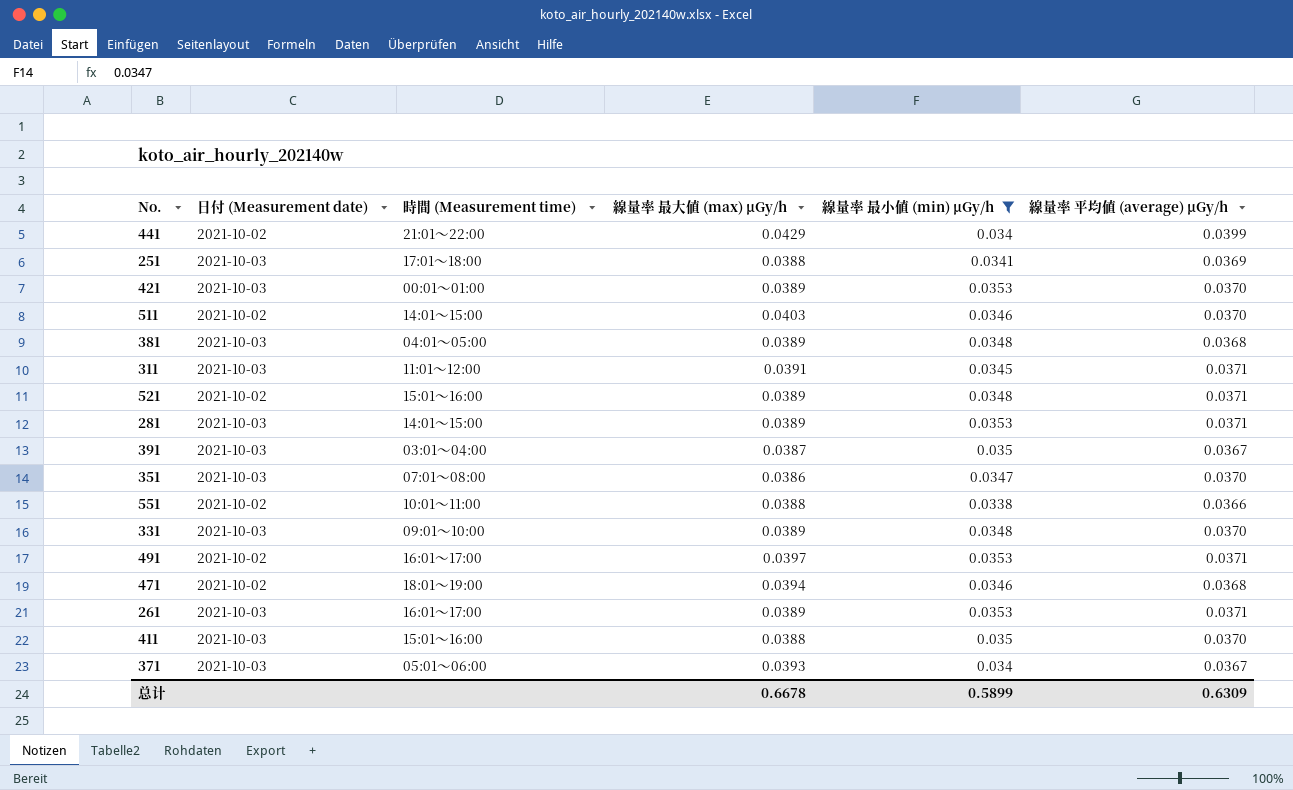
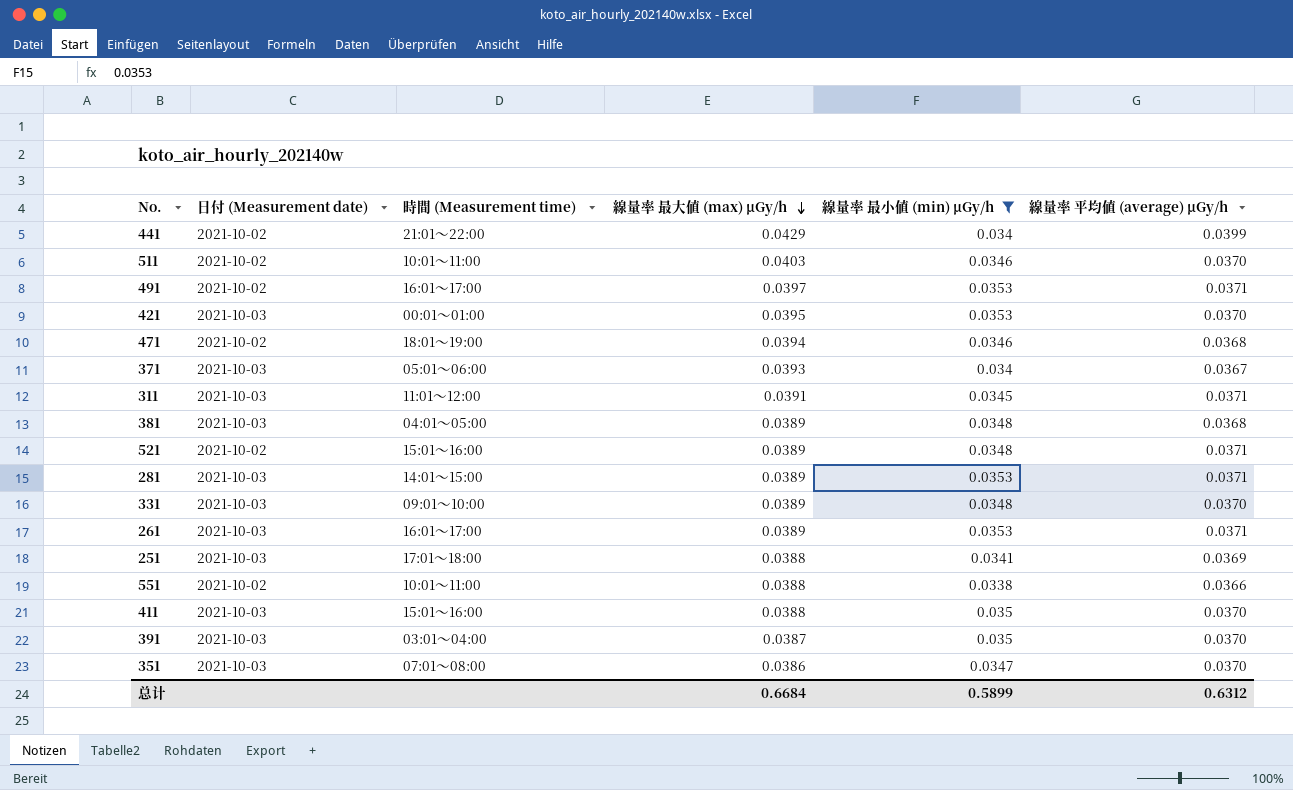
row order: none -> 線量率 最大値 (max) μGy/h descending
511 | 時間 (Measurement time): 14:01～15:00 -> 10:01～11:00
421 | 線量率 最大値 (max) μGy/h: 0.0389 -> 0.0395
391 | 線量率 平均値 (average) μGy/h: 0.0367 -> 0.0370
总计 | 線量率 最大値 (max) μGy/h: 0.6678 -> 0.6684
总计 | 線量率 平均値 (average) μGy/h: 0.6309 -> 0.6312

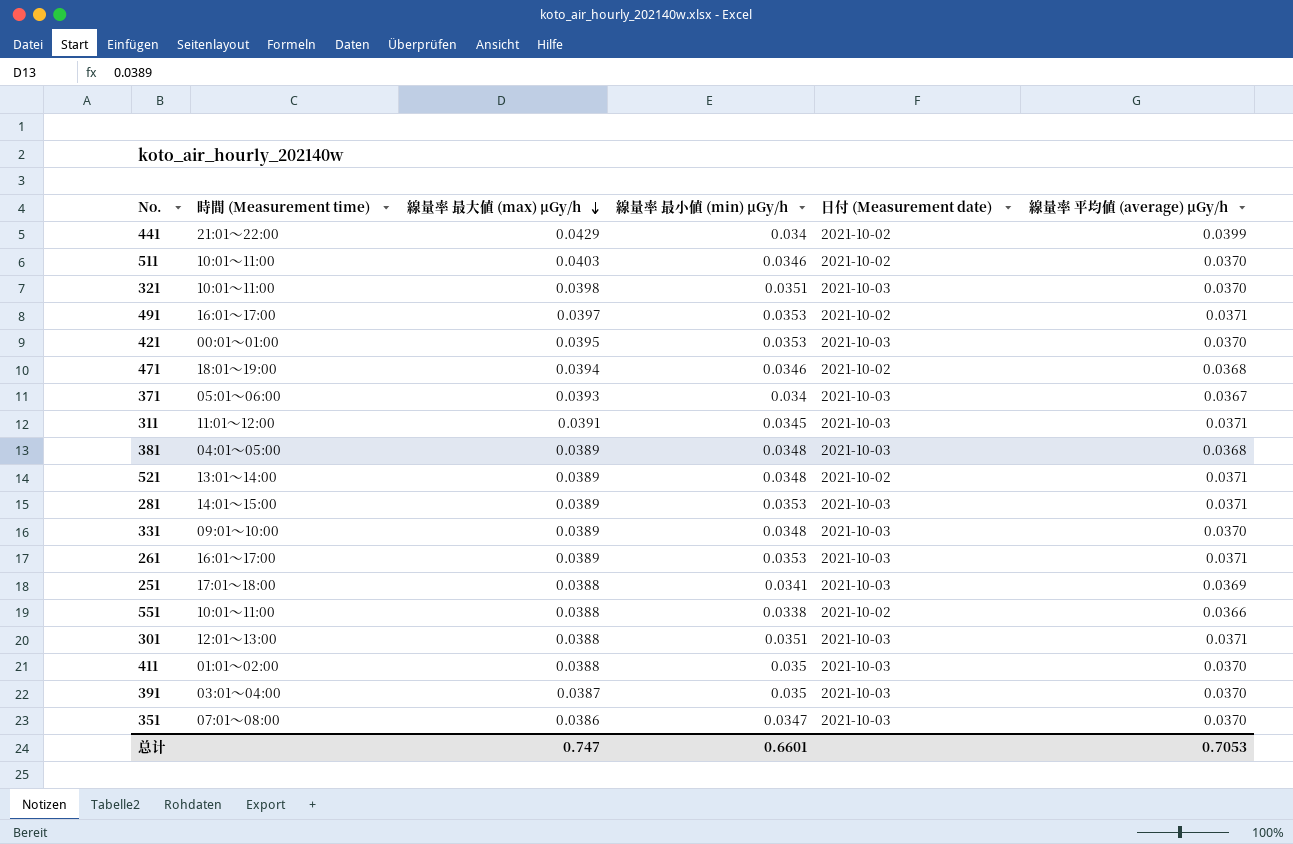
filter: 線量率 最小値 (min) μGy/h != 0.0351 -> none
column 日付 (Measurement date) | position: 2 -> 5
521 | 時間 (Measurement time): 15:01～16:00 -> 13:01～14:00
411 | 時間 (Measurement time): 15:01～16:00 -> 01:01～02:00
总计 | 線量率 最大値 (max) μGy/h: 0.6684 -> 0.747
总计 | 線量率 最小値 (min) μGy/h: 0.5899 -> 0.6601
总计 | 線量率 平均値 (average) μGy/h: 0.6312 -> 0.7053

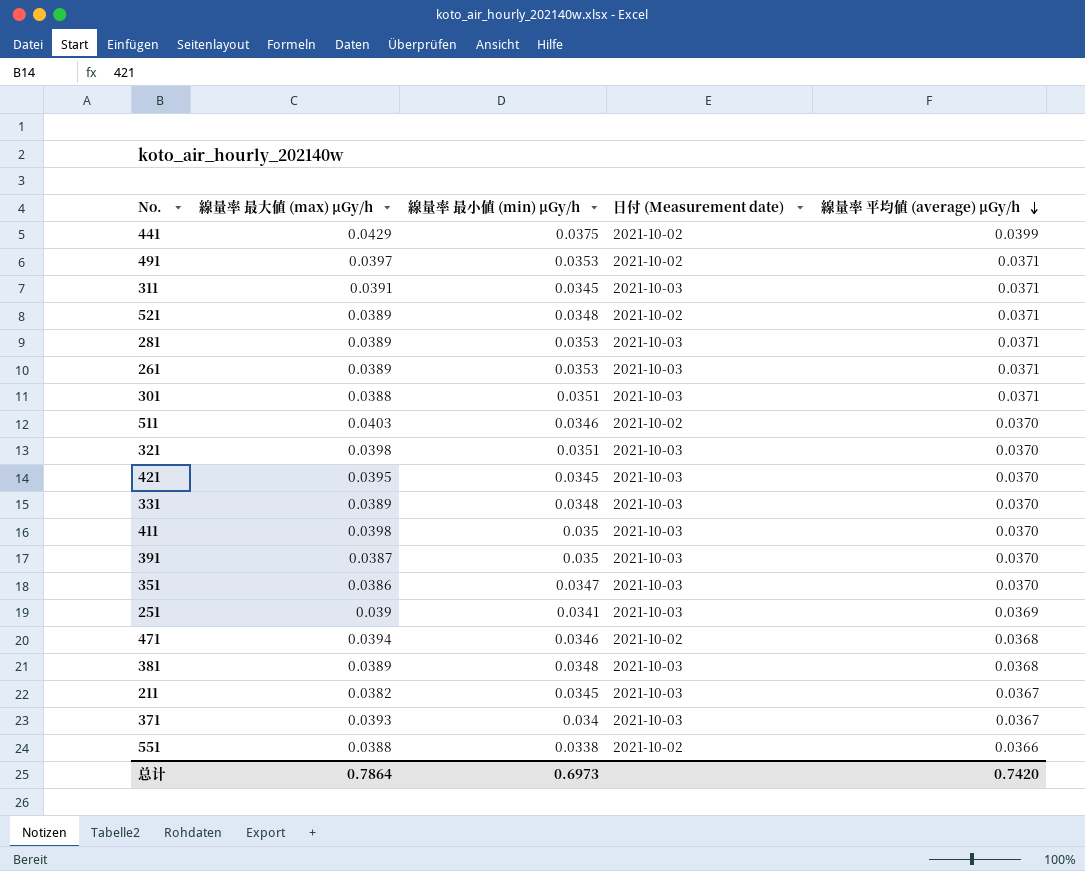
row order: 線量率 最大値 (max) μGy/h descending -> 線量率 平均値 (average) μGy/h descending
column 時間 (Measurement time) | position: 2 -> none
441 | 線量率 最小値 (min) μGy/h: 0.034 -> 0.0375
421 | 線量率 最小値 (min) μGy/h: 0.0353 -> 0.0345
411 | 線量率 最大値 (max) μGy/h: 0.0388 -> 0.0398
251 | 線量率 最大値 (max) μGy/h: 0.0388 -> 0.039
row 211: none -> 0.0382 | 0.0345 | 2021-10-03 | 0.0367
总计 | 線量率 最大値 (max) μGy/h: 0.747 -> 0.7864
总计 | 線量率 最小値 (min) μGy/h: 0.6601 -> 0.6973
总计 | 線量率 平均値 (average) μGy/h: 0.7053 -> 0.7420

